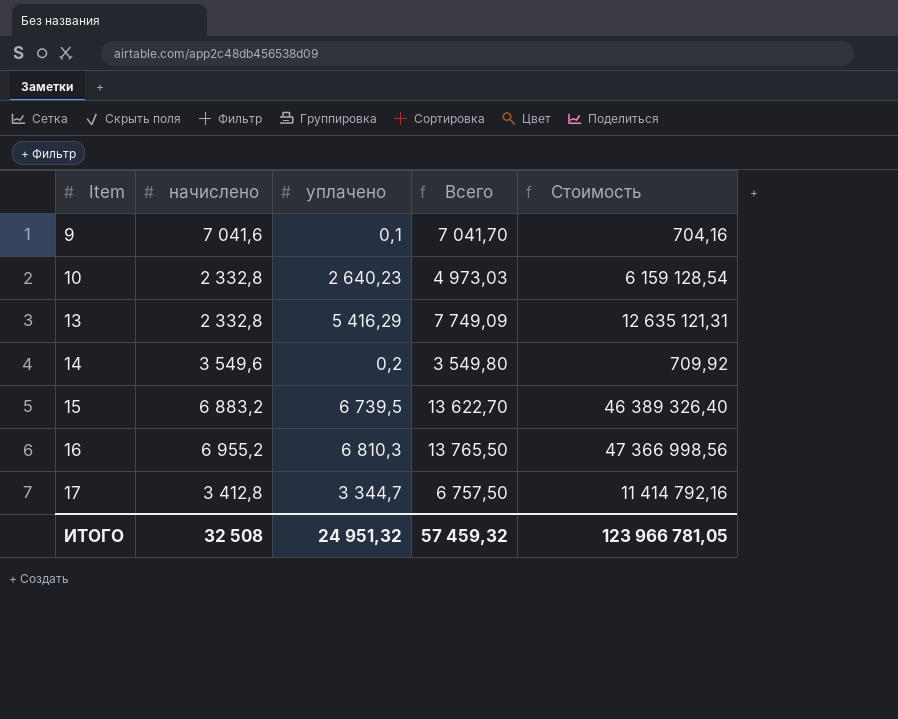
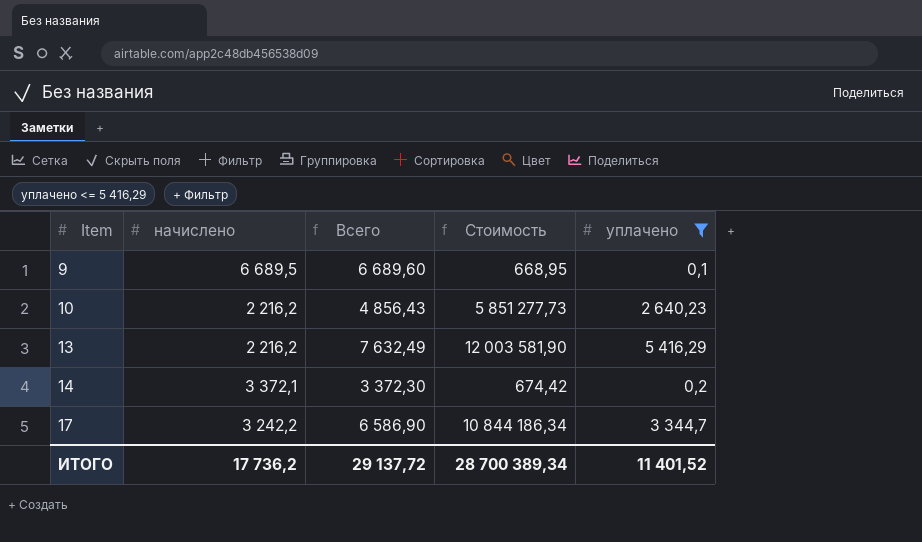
filter: none -> уплачено <= 5 416,29
column уплачено | position: 3 -> 5
9 | начислено: 7 041,6 -> 6 689,5
9 | Всего: 7 041,70 -> 6 689,60
9 | Стоимость: 704,16 -> 668,95
10 | начислено: 2 332,8 -> 2 216,2
10 | Всего: 4 973,03 -> 4 856,43
10 | Стоимость: 6 159 128,54 -> 5 851 277,73
13 | начислено: 2 332,8 -> 2 216,2
13 | Всего: 7 749,09 -> 7 632,49
13 | Стоимость: 12 635 121,31 -> 12 003 581,90
14 | начислено: 3 549,6 -> 3 372,1
14 | Всего: 3 549,80 -> 3 372,30
14 | Стоимость: 709,92 -> 674,42
17 | начислено: 3 412,8 -> 3 242,2
17 | Всего: 6 757,50 -> 6 586,90
17 | Стоимость: 11 414 792,16 -> 10 844 186,34
ИТОГО | начислено: 32 508 -> 17 736,2
ИТОГО | Всего: 57 459,32 -> 29 137,72
ИТОГО | Стоимость: 123 966 781,05 -> 28 700 389,34
ИТОГО | уплачено: 24 951,32 -> 11 401,52

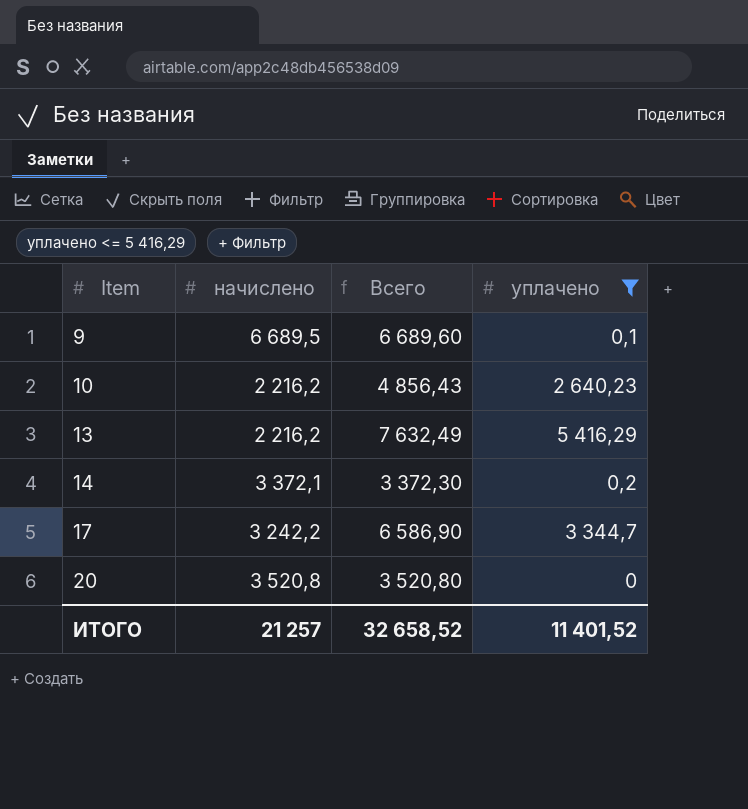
column Стоимость | formula: [начислено] * [уплачено] -> none
row 20: none -> 3 520,8 | 3 520,80 | 0
ИТОГО | начислено: 17 736,2 -> 21 257
ИТОГО | Всего: 29 137,72 -> 32 658,52

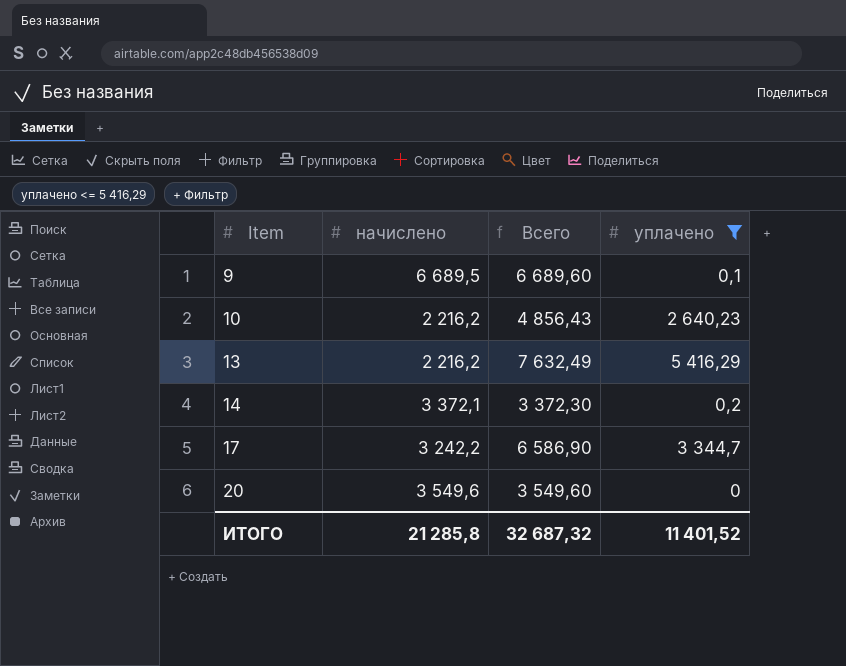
20 | начислено: 3 520,8 -> 3 549,6
20 | Всего: 3 520,80 -> 3 549,60
ИТОГО | начислено: 21 257 -> 21 285,8
ИТОГО | Всего: 32 658,52 -> 32 687,32

